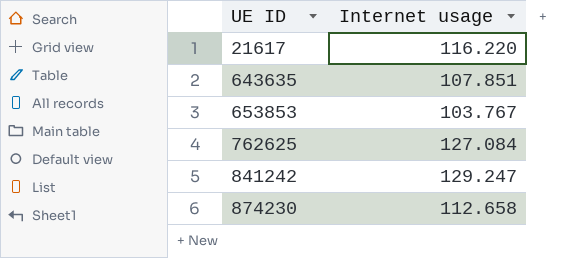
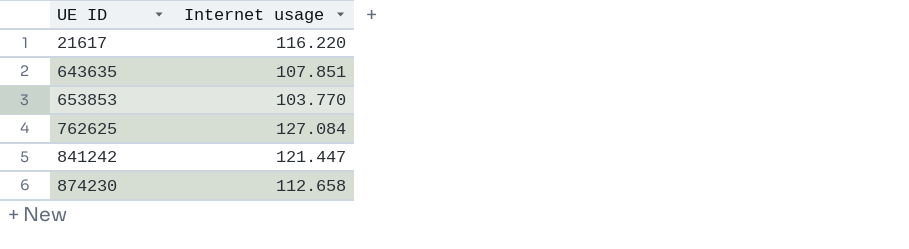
653853 | Internet usage: 103.767 -> 103.770
841242 | Internet usage: 129.247 -> 121.447

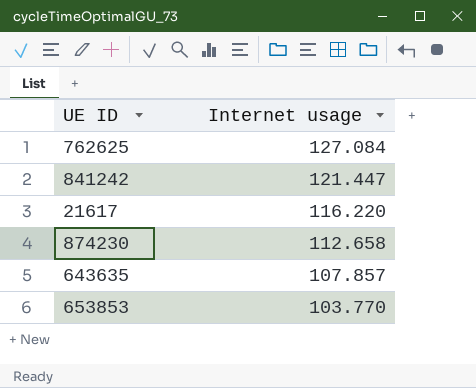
row order: UE ID ascending -> Internet usage descending
643635 | Internet usage: 107.851 -> 107.857

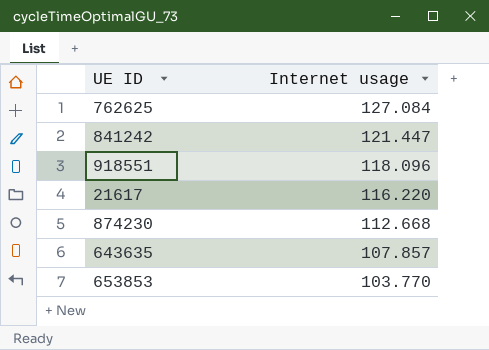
row 918551: none -> 118.096
874230 | Internet usage: 112.658 -> 112.668

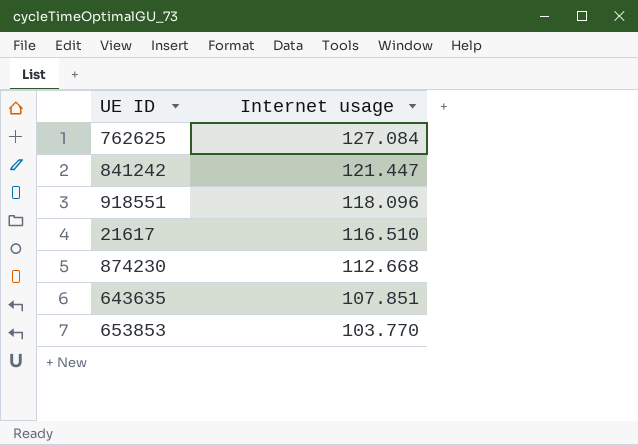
21617 | Internet usage: 116.220 -> 116.510
643635 | Internet usage: 107.857 -> 107.851

